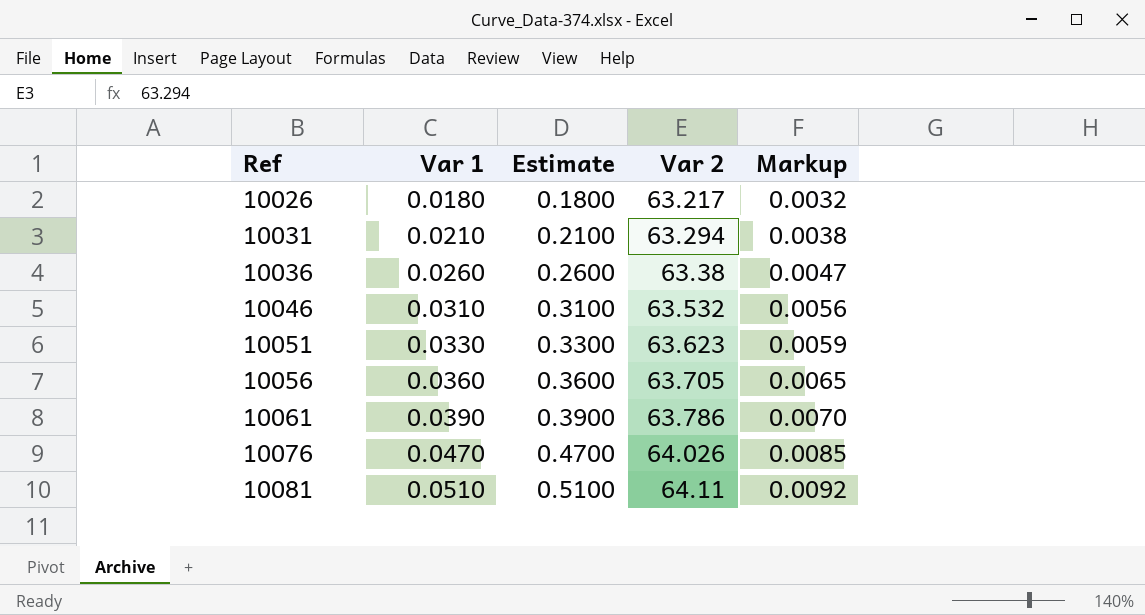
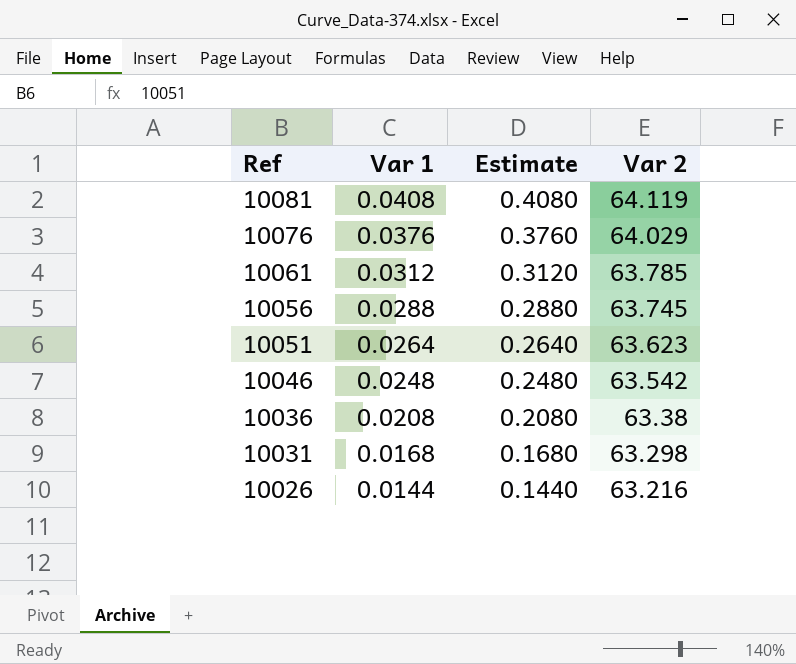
row order: Ref ascending -> Ref descending
column Markup | formula: [Var 1] * 0.18 -> none
10081 | Var 1: 0.0510 -> 0.0408
10081 | Estimate: 0.5100 -> 0.4080
10081 | Var 2: 64.11 -> 64.119
10076 | Var 1: 0.0470 -> 0.0376
10076 | Estimate: 0.4700 -> 0.3760
10076 | Var 2: 64.026 -> 64.029
10061 | Var 1: 0.0390 -> 0.0312
10061 | Estimate: 0.3900 -> 0.3120
10061 | Var 2: 63.786 -> 63.785
10056 | Var 1: 0.0360 -> 0.0288
10056 | Estimate: 0.3600 -> 0.2880
10056 | Var 2: 63.705 -> 63.745
10051 | Var 1: 0.0330 -> 0.0264
10051 | Estimate: 0.3300 -> 0.2640
10046 | Var 1: 0.0310 -> 0.0248
10046 | Estimate: 0.3100 -> 0.2480
10046 | Var 2: 63.532 -> 63.542
10036 | Var 1: 0.0260 -> 0.0208
10036 | Estimate: 0.2600 -> 0.2080
10031 | Var 1: 0.0210 -> 0.0168
10031 | Estimate: 0.2100 -> 0.1680
10031 | Var 2: 63.294 -> 63.298
10026 | Var 1: 0.0180 -> 0.0144
10026 | Estimate: 0.1800 -> 0.1440
10026 | Var 2: 63.217 -> 63.216

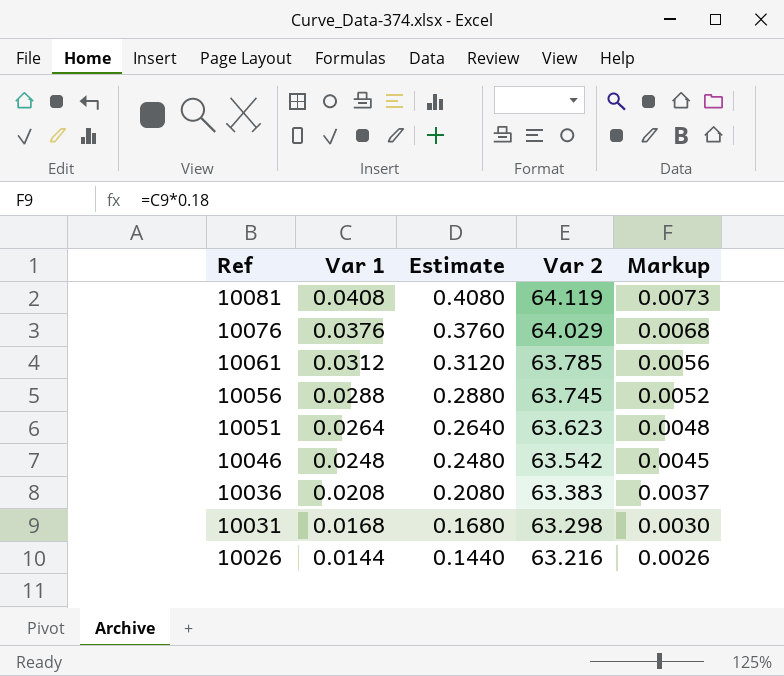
column Markup | formula: none -> [Var 1] * 0.18
10036 | Var 2: 63.38 -> 63.383

